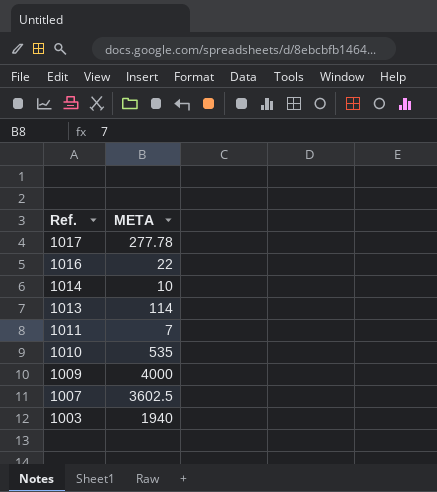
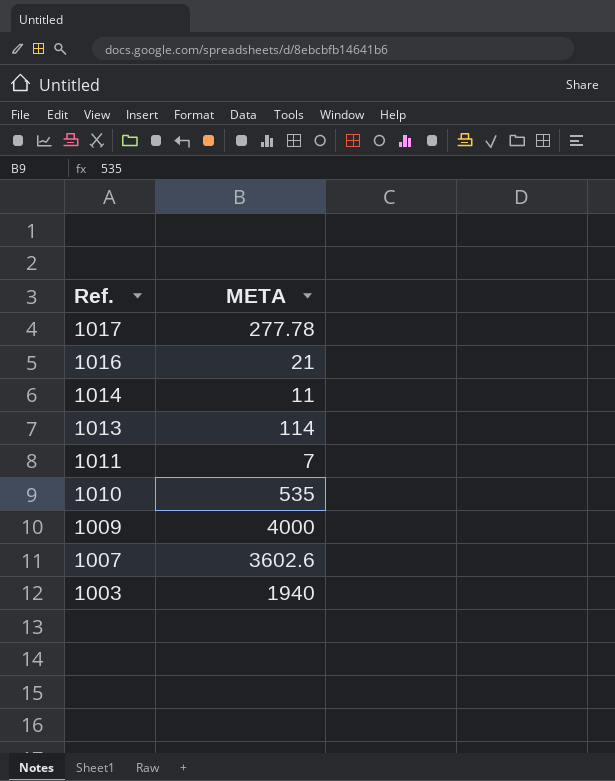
1016 | META: 22 -> 21
1014 | META: 10 -> 11
1007 | META: 3602.5 -> 3602.6

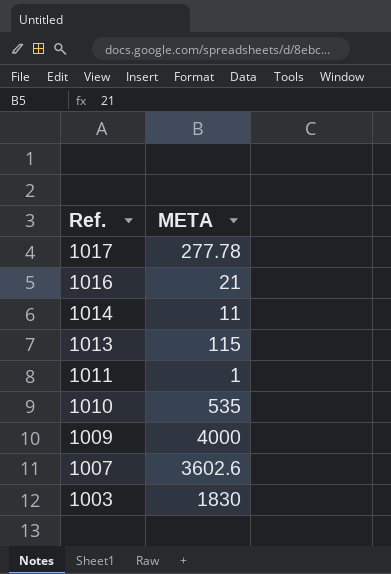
1013 | META: 114 -> 115
1011 | META: 7 -> 1
1003 | META: 1940 -> 1830

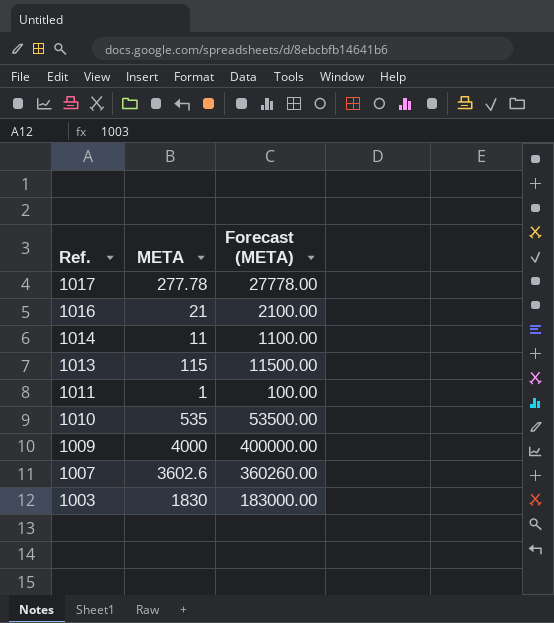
column Forecast (META) | formula: none -> [META] * 100

